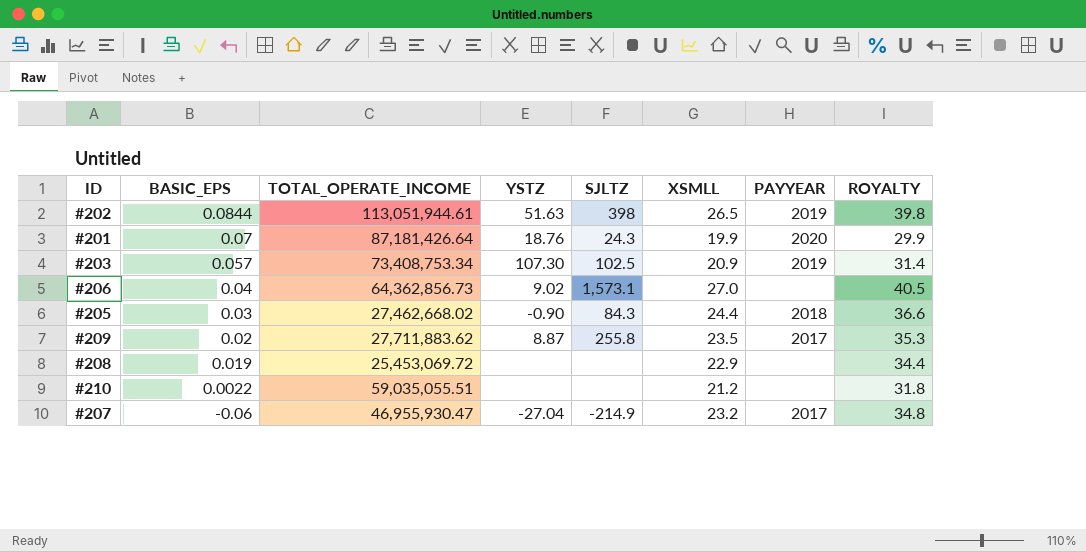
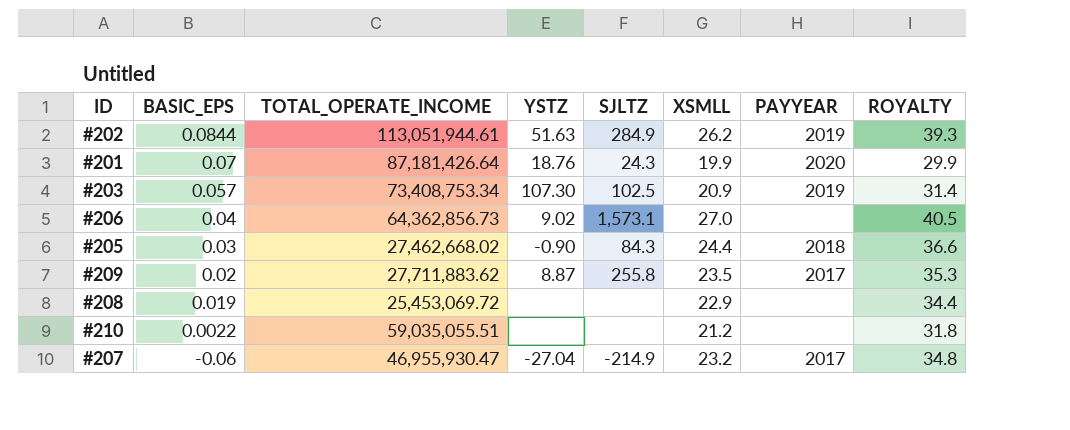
#202 | SJLTZ: 398 -> 284.9
#202 | XSMLL: 26.5 -> 26.2
#202 | ROYALTY: 39.8 -> 39.3

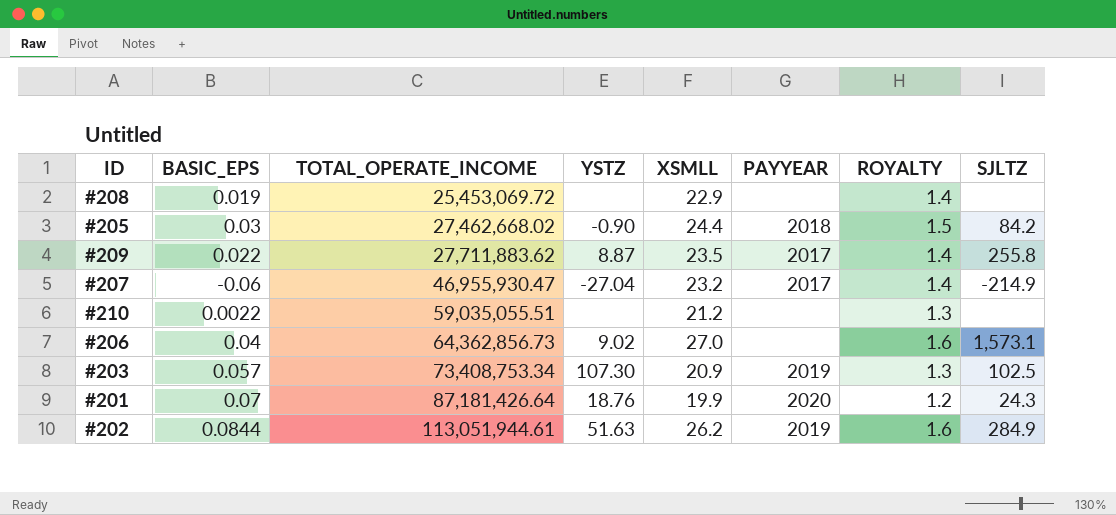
row order: BASIC_EPS descending -> TOTAL_OPERATE_INCOME ascending
column ROYALTY | formula: [XSMLL] * 1.5 -> [XSMLL] * 0.06
column SJLTZ | position: 5 -> 8
#205 | SJLTZ: 84.3 -> 84.2
#209 | BASIC_EPS: 0.02 -> 0.022

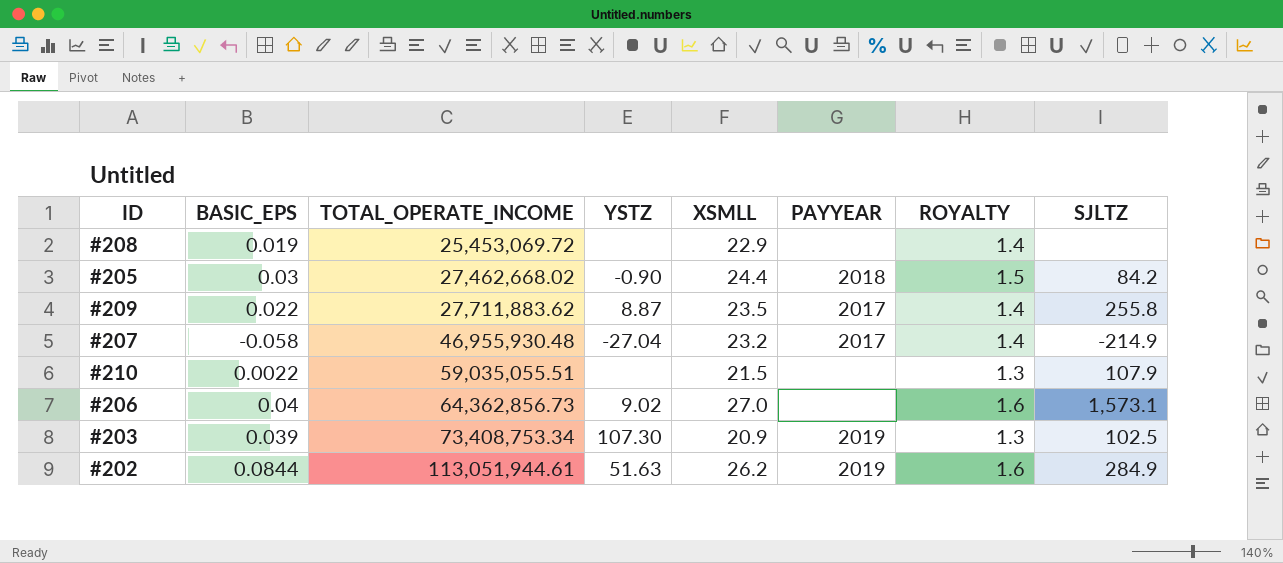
row #201: 0.07 | 87,181,426.64 | 18.76 | 19.9 | 2020 | 1.2 | 24.3 -> none
#207 | BASIC_EPS: -0.06 -> -0.058
#207 | TOTAL_OPERATE_INCOME: 46,955,930.47 -> 46,955,930.48
#210 | XSMLL: 21.2 -> 21.5
#210 | SJLTZ: none -> 107.9
#203 | BASIC_EPS: 0.057 -> 0.039

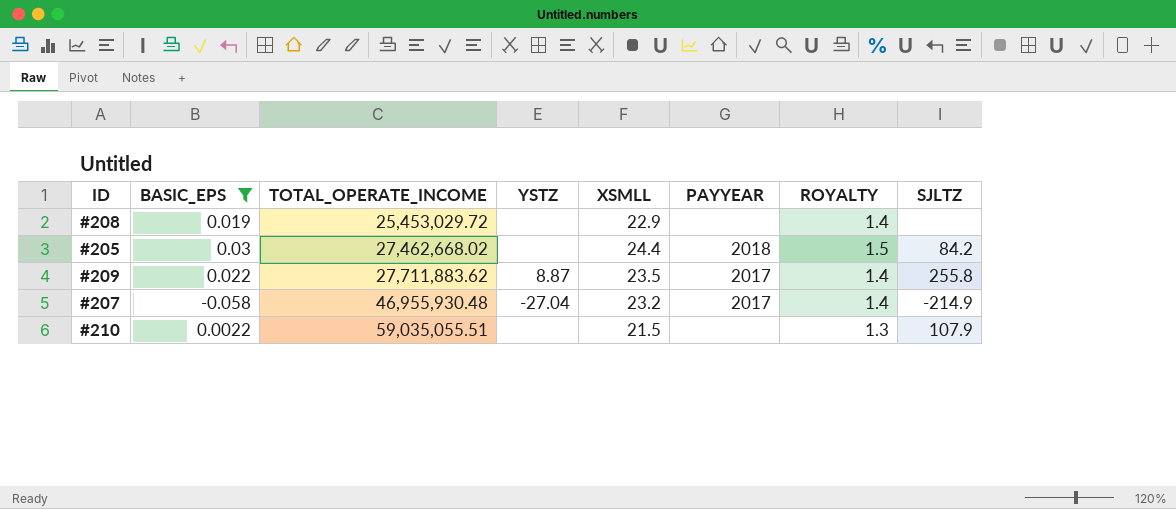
filter: none -> BASIC_EPS <= 0.03
#208 | TOTAL_OPERATE_INCOME: 25,453,069.72 -> 25,453,029.72
#205 | YSTZ: -0.90 -> none

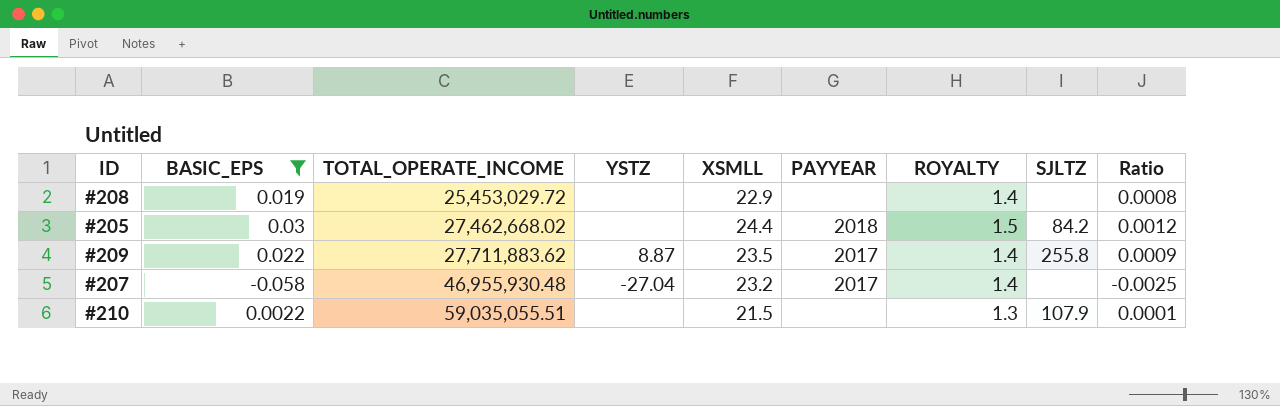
column Ratio | formula: none -> [BASIC_EPS] / [XSMLL]
#207 | SJLTZ: -214.9 -> none

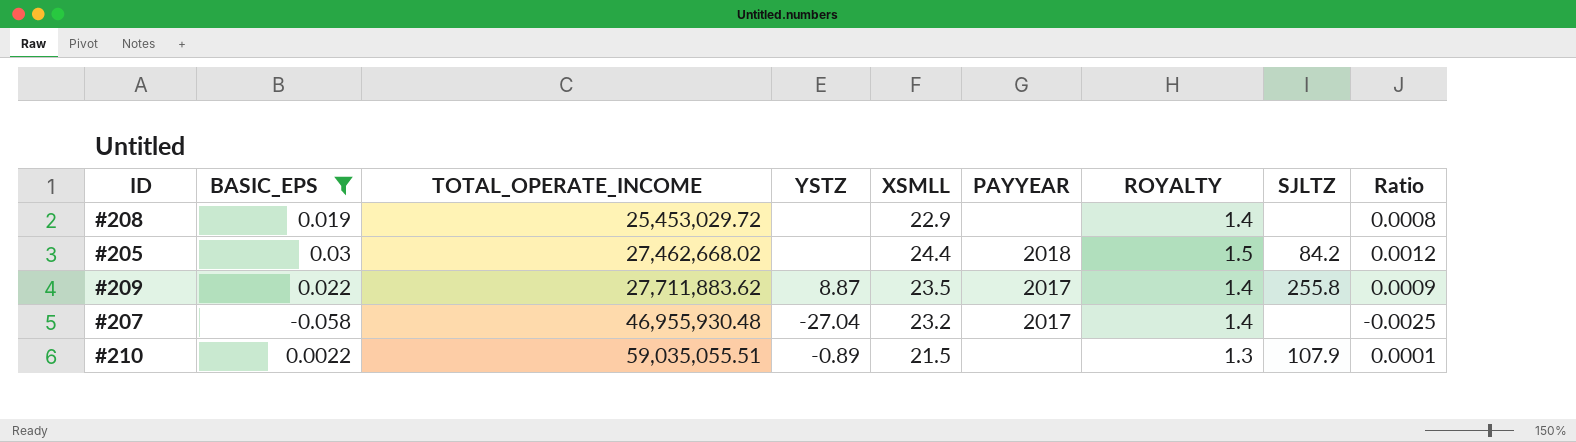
#210 | YSTZ: none -> -0.89

